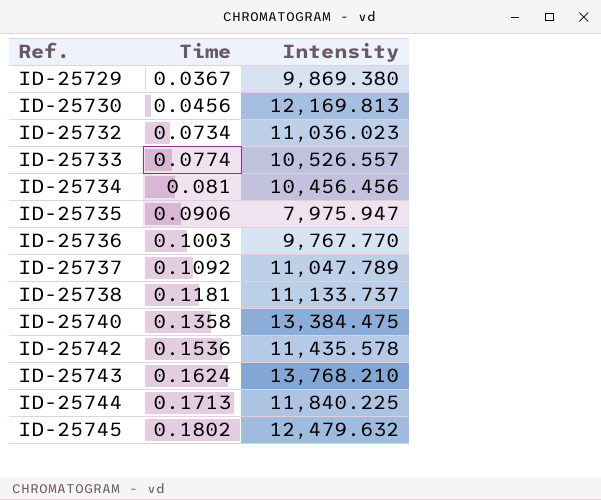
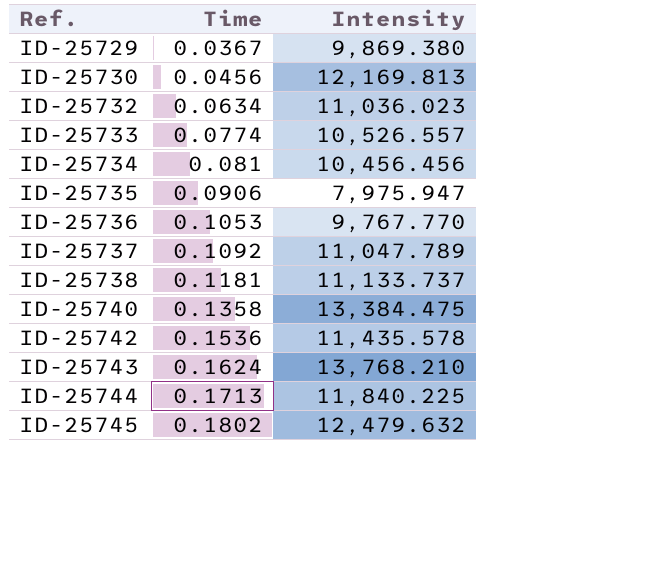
ID-25732 | Time: 0.0734 -> 0.0634
ID-25736 | Time: 0.1003 -> 0.1053

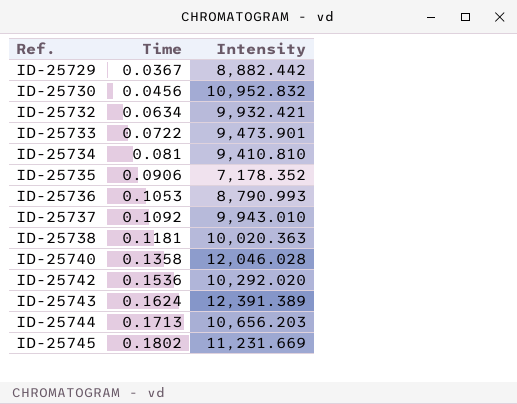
ID-25729 | Intensity: 9,869.380 -> 8,882.442
ID-25730 | Intensity: 12,169.813 -> 10,952.832
ID-25732 | Intensity: 11,036.023 -> 9,932.421
ID-25733 | Time: 0.0774 -> 0.0722
ID-25733 | Intensity: 10,526.557 -> 9,473.901
ID-25734 | Intensity: 10,456.456 -> 9,410.810
ID-25735 | Intensity: 7,975.947 -> 7,178.352
ID-25736 | Intensity: 9,767.770 -> 8,790.993
ID-25737 | Intensity: 11,047.789 -> 9,943.010
ID-25738 | Intensity: 11,133.737 -> 10,020.363
ID-25740 | Intensity: 13,384.475 -> 12,046.028
ID-25742 | Intensity: 11,435.578 -> 10,292.020
ID-25743 | Intensity: 13,768.210 -> 12,391.389
ID-25744 | Intensity: 11,840.225 -> 10,656.203
ID-25745 | Intensity: 12,479.632 -> 11,231.669

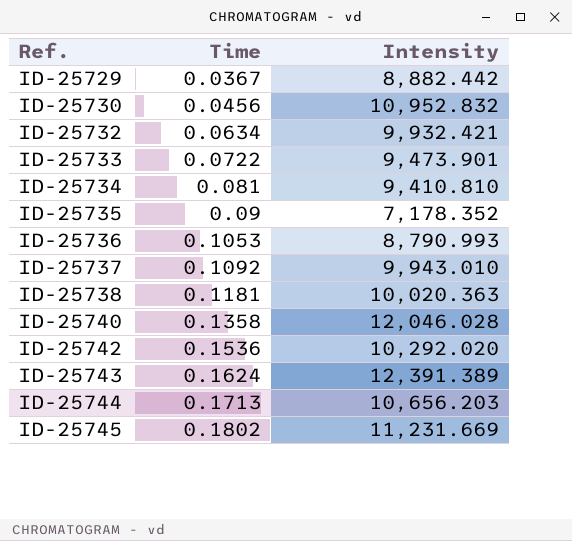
ID-25735 | Time: 0.0906 -> 0.09

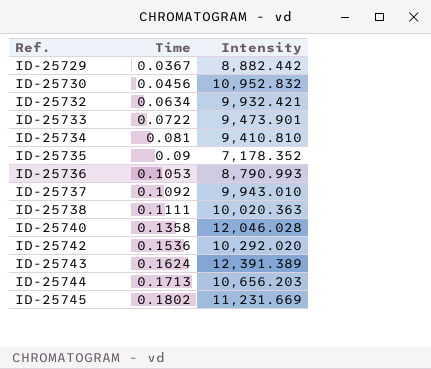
ID-25738 | Time: 0.1181 -> 0.1111

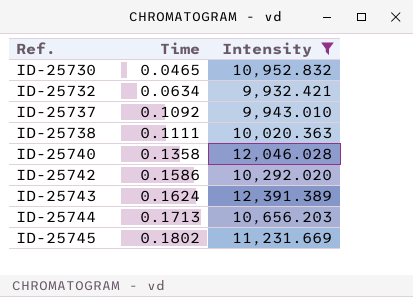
filter: none -> Intensity >= 9,932.421
ID-25730 | Time: 0.0456 -> 0.0465
ID-25742 | Time: 0.1536 -> 0.1586

